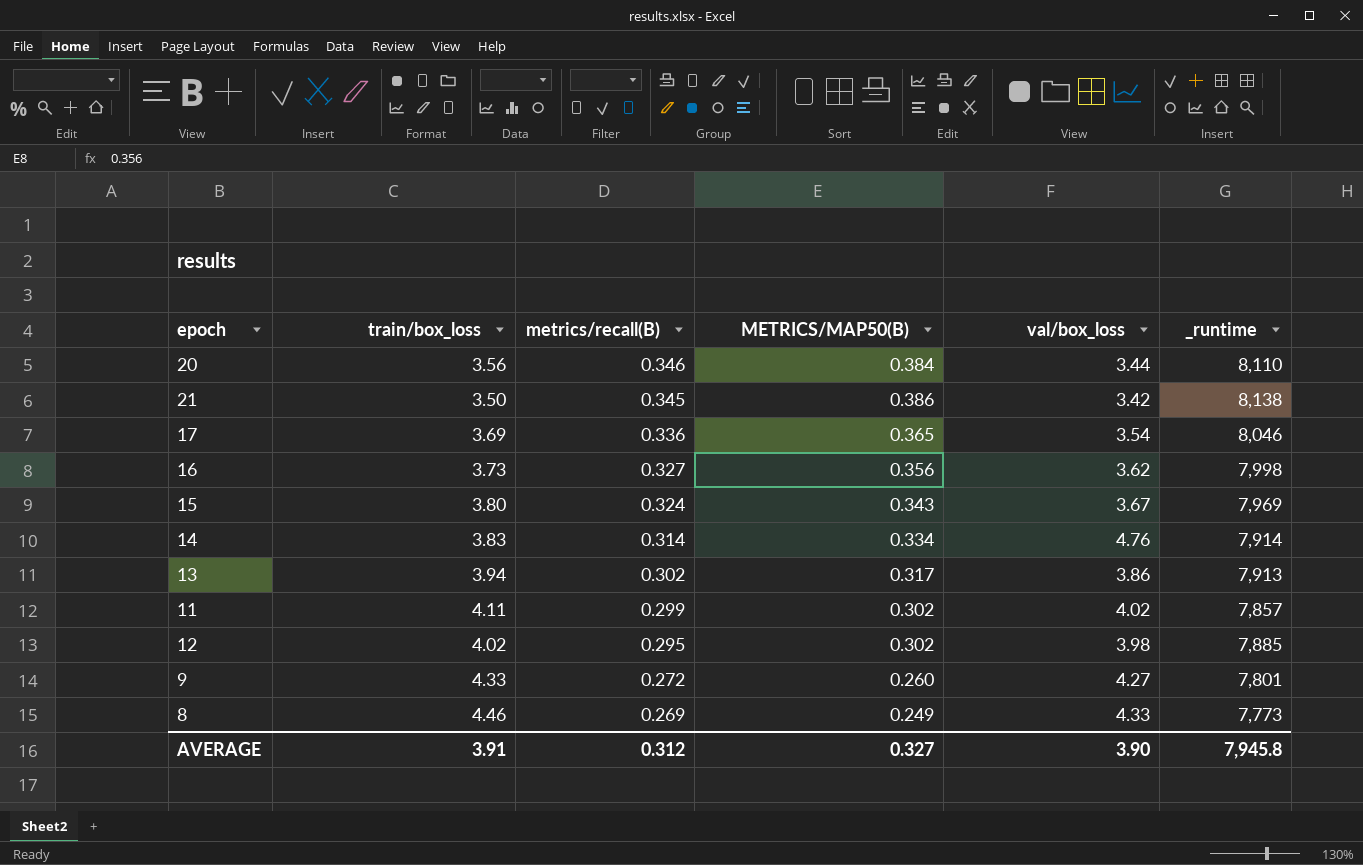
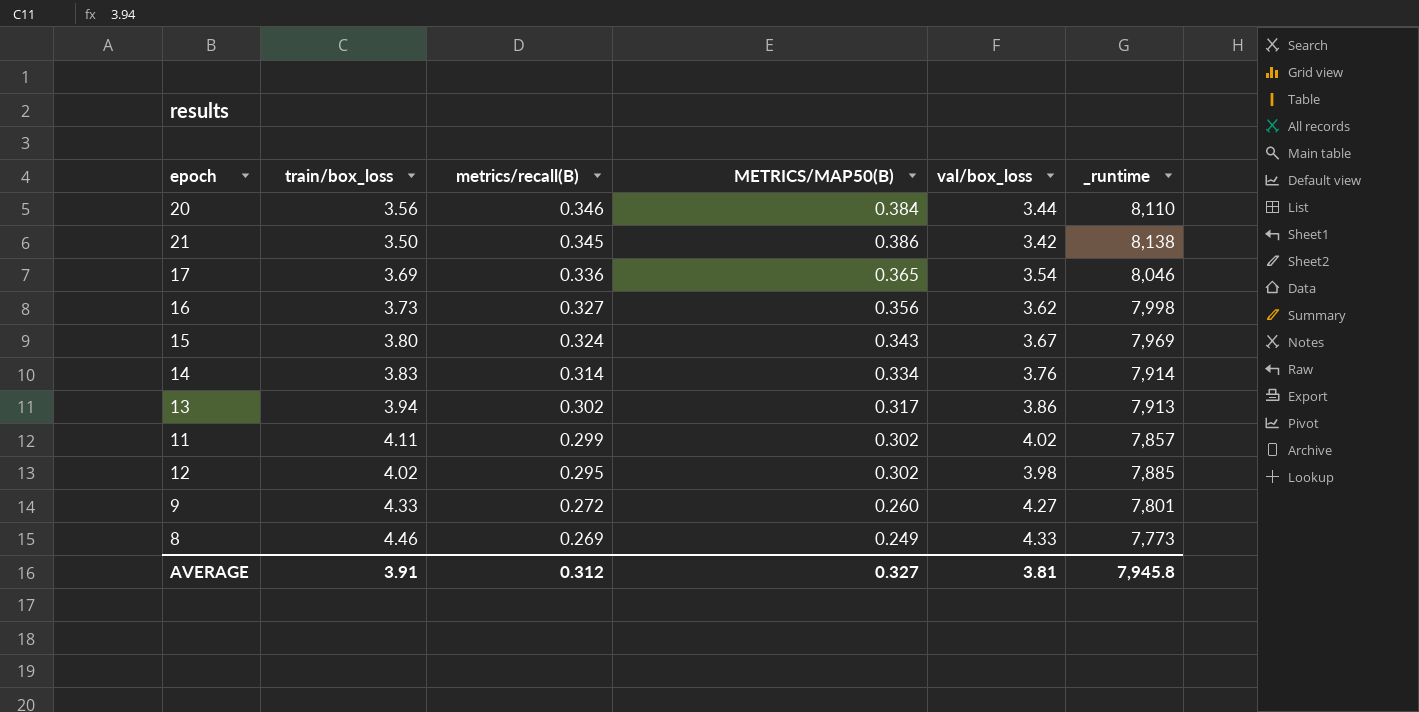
14 | val/box_loss: 4.76 -> 3.76
AVERAGE | val/box_loss: 3.90 -> 3.81

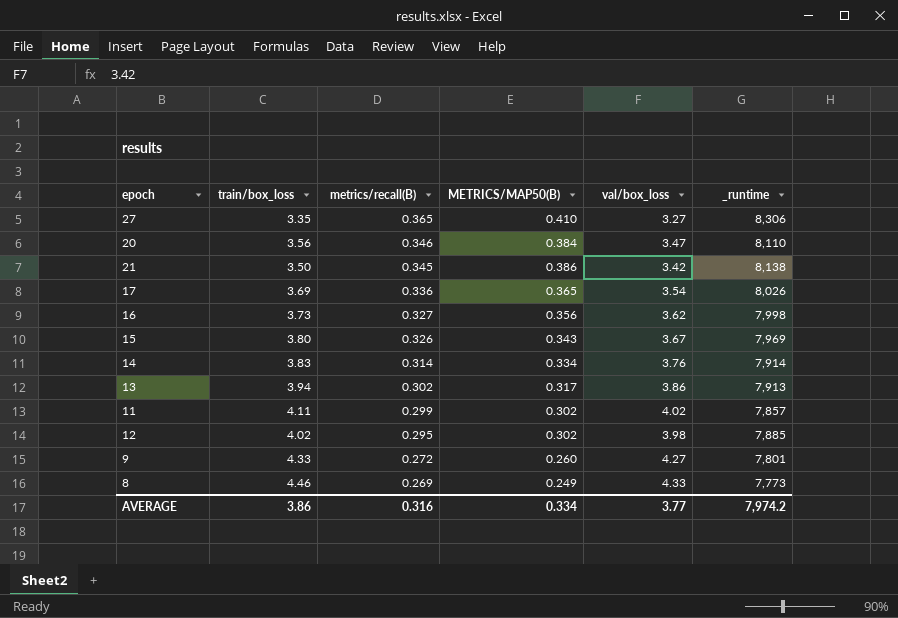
row 27: none -> 3.35 | 0.365 | 0.410 | 3.27 | 8,306
20 | val/box_loss: 3.44 -> 3.47
17 | _runtime: 8,046 -> 8,026
15 | metrics/recall(B): 0.324 -> 0.326
AVERAGE | train/box_loss: 3.91 -> 3.86
AVERAGE | metrics/recall(B): 0.312 -> 0.316
AVERAGE | METRICS/MAP50(B): 0.327 -> 0.334
AVERAGE | val/box_loss: 3.81 -> 3.77
AVERAGE | _runtime: 7,945.8 -> 7,974.2

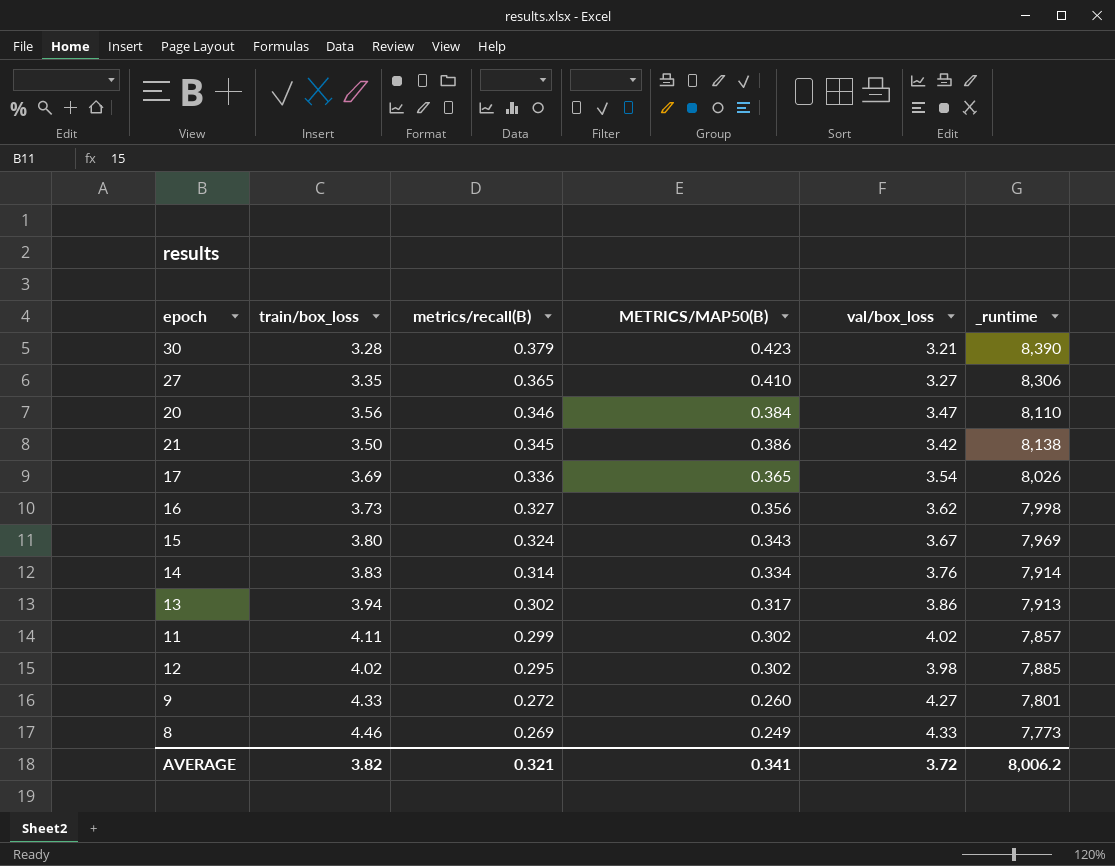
row 30: none -> 3.28 | 0.379 | 0.423 | 3.21 | 8,390
15 | metrics/recall(B): 0.326 -> 0.324
AVERAGE | train/box_loss: 3.86 -> 3.82
AVERAGE | metrics/recall(B): 0.316 -> 0.321
AVERAGE | METRICS/MAP50(B): 0.334 -> 0.341
AVERAGE | val/box_loss: 3.77 -> 3.72
AVERAGE | _runtime: 7,974.2 -> 8,006.2

